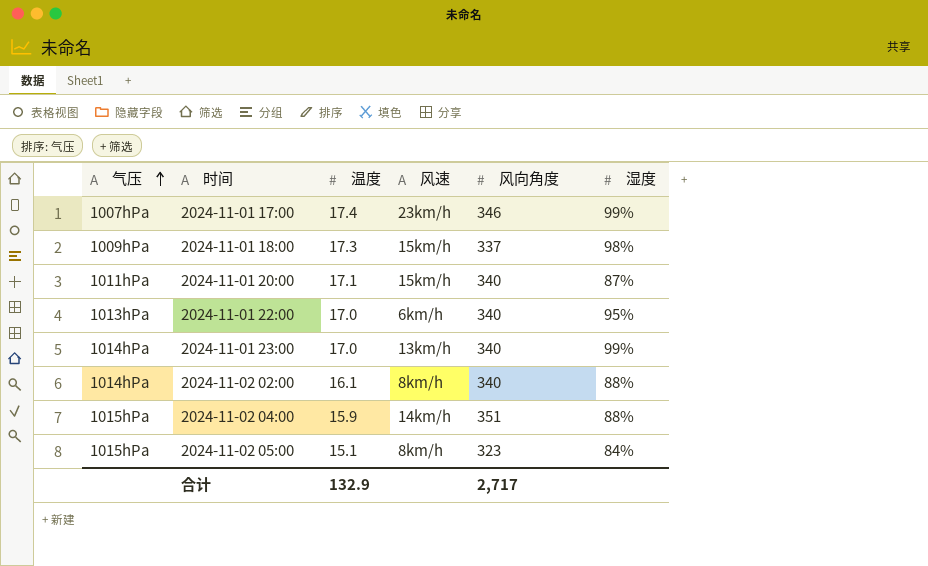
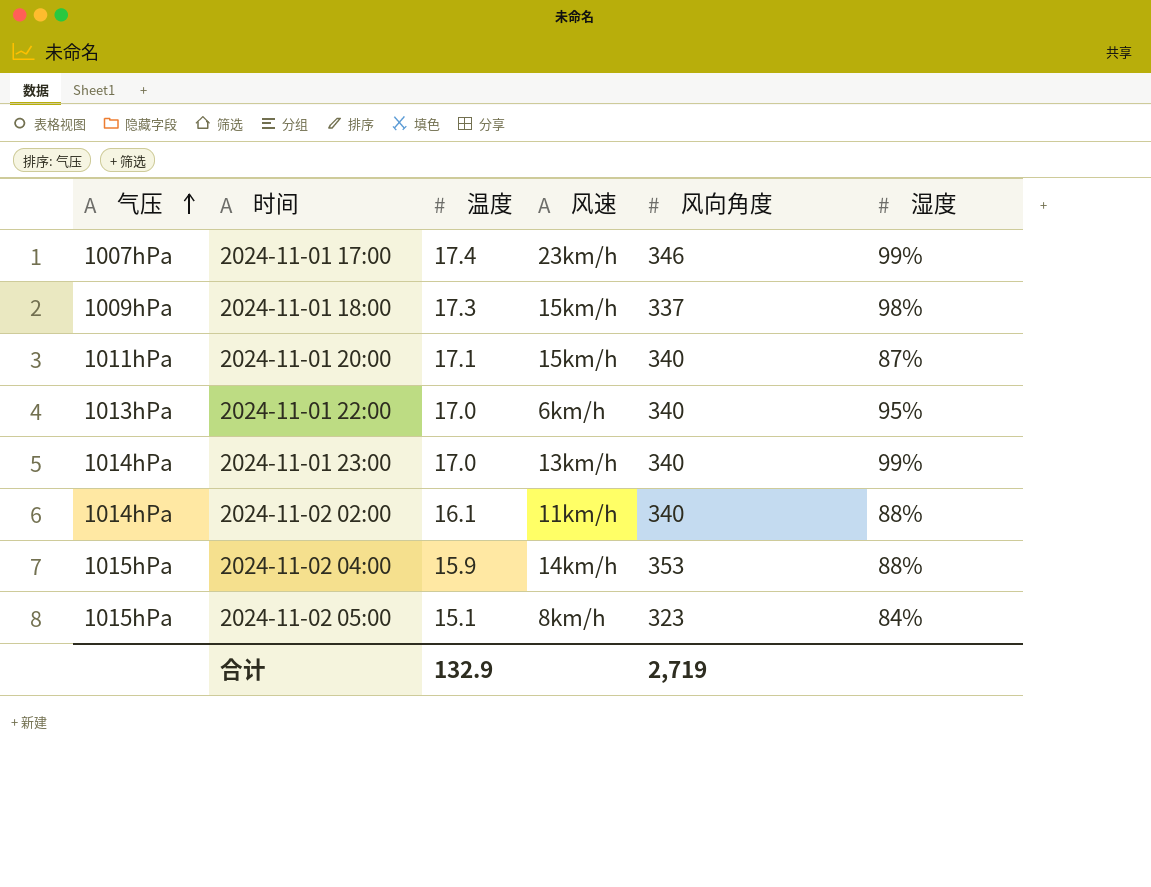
2024-11-02 02:00 | 风速: 8km/h -> 11km/h
2024-11-02 04:00 | 风向角度: 351 -> 353
合计 | 风向角度: 2,717 -> 2,719

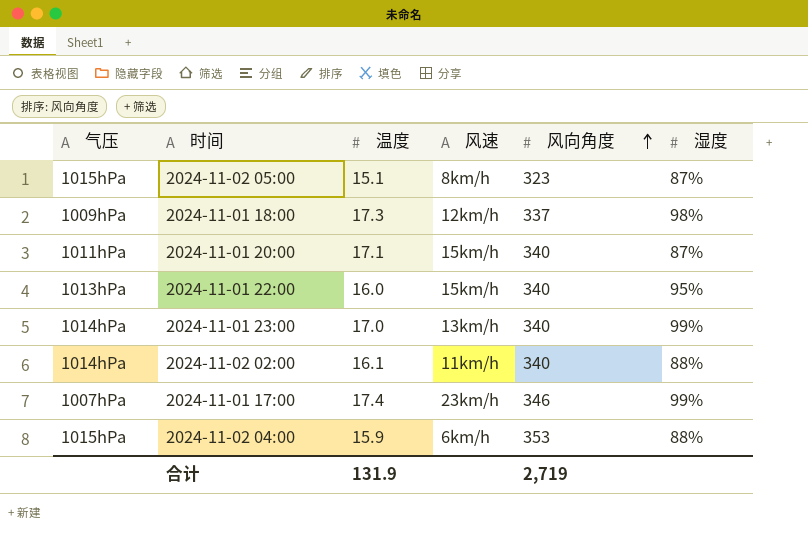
row order: 气压 ascending -> 风向角度 ascending
2024-11-02 05:00 | 湿度: 84% -> 87%
2024-11-01 18:00 | 风速: 15km/h -> 12km/h
2024-11-01 22:00 | 温度: 17.0 -> 16.0
2024-11-01 22:00 | 风速: 6km/h -> 15km/h
2024-11-02 04:00 | 风速: 14km/h -> 6km/h
合计 | 温度: 132.9 -> 131.9

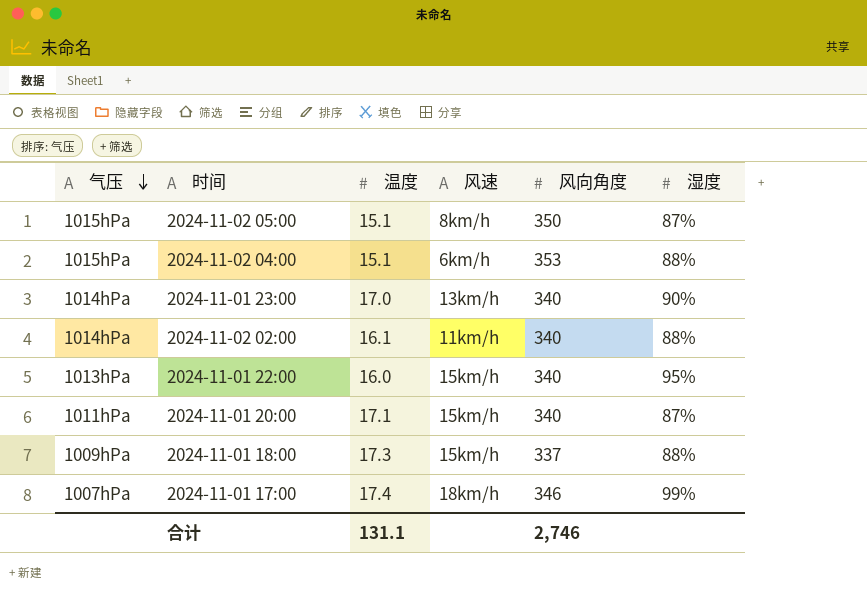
row order: 风向角度 ascending -> 气压 descending
2024-11-02 05:00 | 风向角度: 323 -> 350
2024-11-02 04:00 | 温度: 15.9 -> 15.1
2024-11-01 23:00 | 湿度: 99% -> 90%
2024-11-01 18:00 | 风速: 12km/h -> 15km/h
2024-11-01 18:00 | 湿度: 98% -> 88%
2024-11-01 17:00 | 风速: 23km/h -> 18km/h
合计 | 温度: 131.9 -> 131.1
合计 | 风向角度: 2,719 -> 2,746

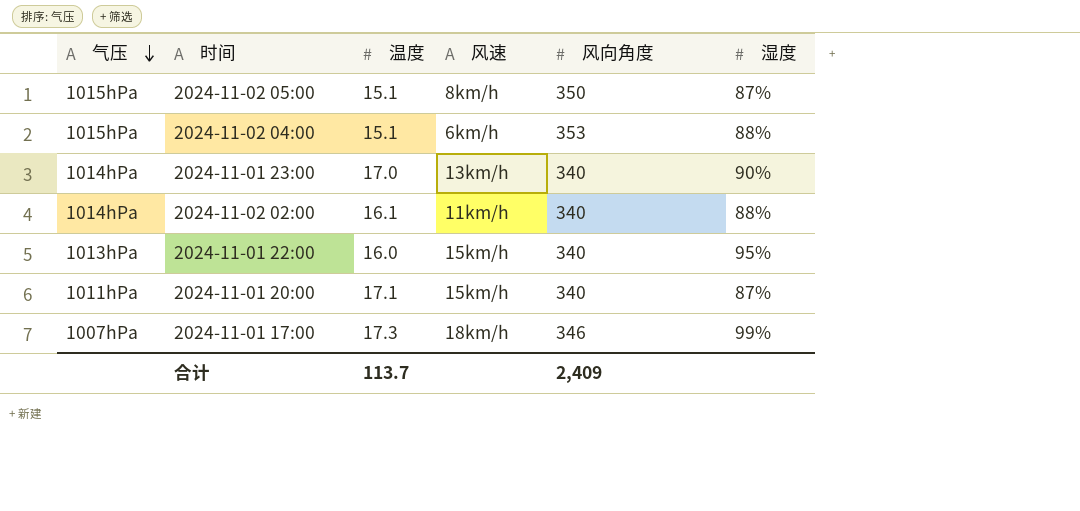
row 2024-11-01 18:00: 1009hPa | 17.3 | 15km/h | 337 | 88% -> none
2024-11-01 17:00 | 温度: 17.4 -> 17.3
合计 | 温度: 131.1 -> 113.7
合计 | 风向角度: 2,746 -> 2,409

